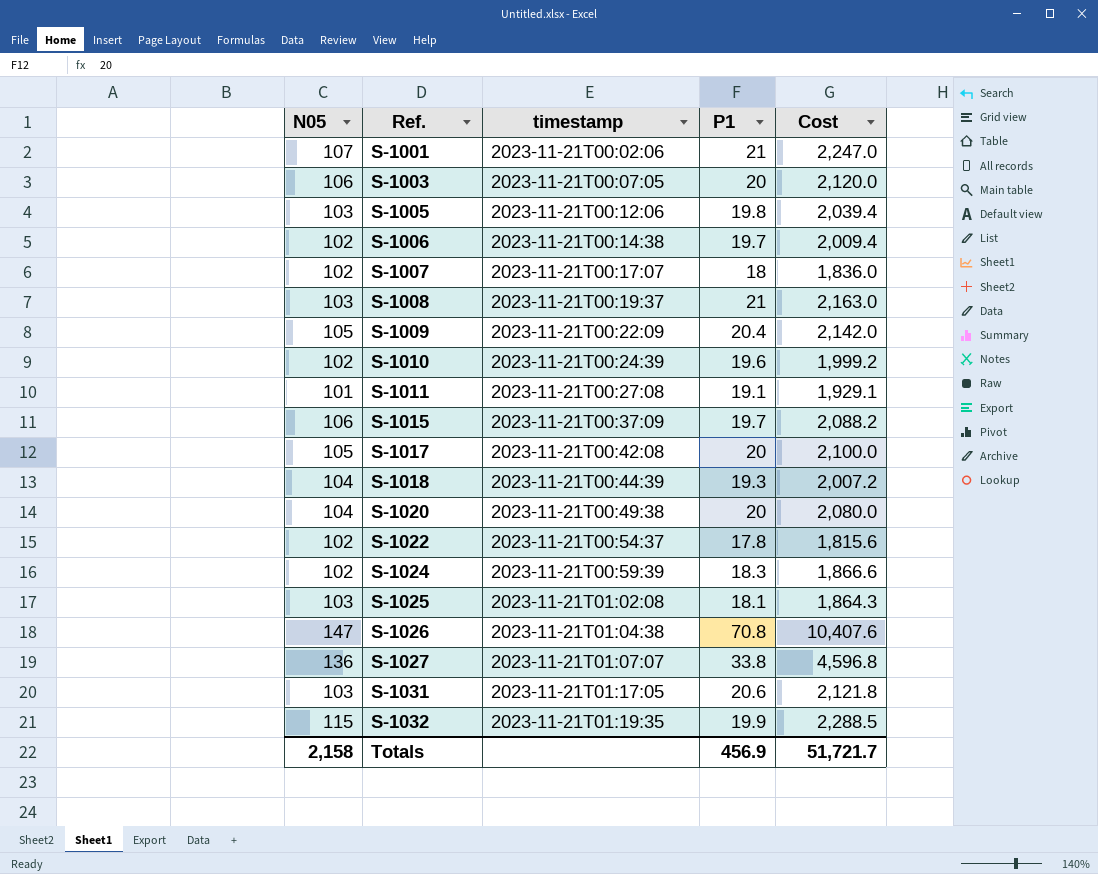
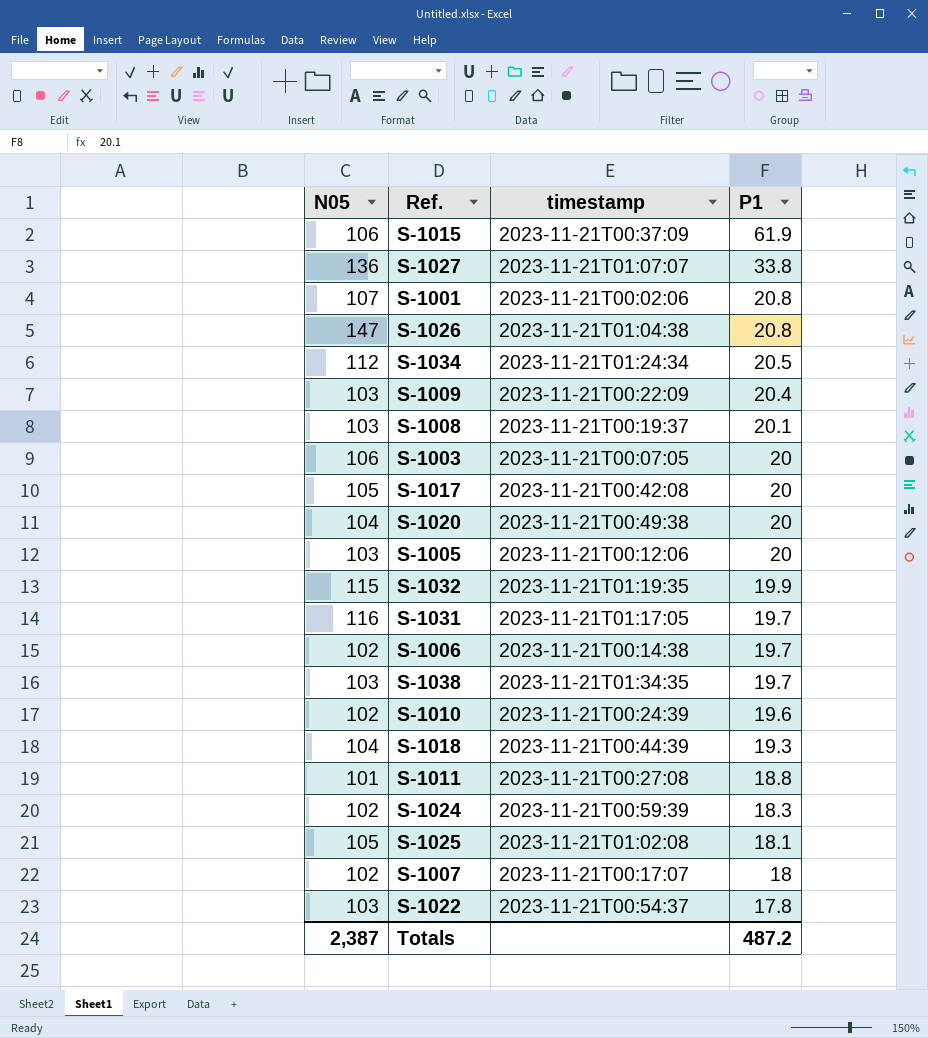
row order: Ref. ascending -> P1 descending
column Cost | formula: [N05] * [P1] -> none
S-1015 | P1: 19.7 -> 61.9
S-1001 | P1: 21 -> 20.8
S-1026 | P1: 70.8 -> 20.8
row S-1034: none -> 112 | 2023-11-21T01:24:34 | 20.5
S-1009 | N05: 105 -> 103
S-1008 | P1: 21 -> 20.1
S-1005 | P1: 19.8 -> 20
S-1031 | N05: 103 -> 116
S-1031 | P1: 20.6 -> 19.7
row S-1038: none -> 103 | 2023-11-21T01:34:35 | 19.7
S-1011 | P1: 19.1 -> 18.8
S-1025 | N05: 103 -> 105
S-1022 | N05: 102 -> 103
Totals | N05: 2,158 -> 2,387
Totals | P1: 456.9 -> 487.2

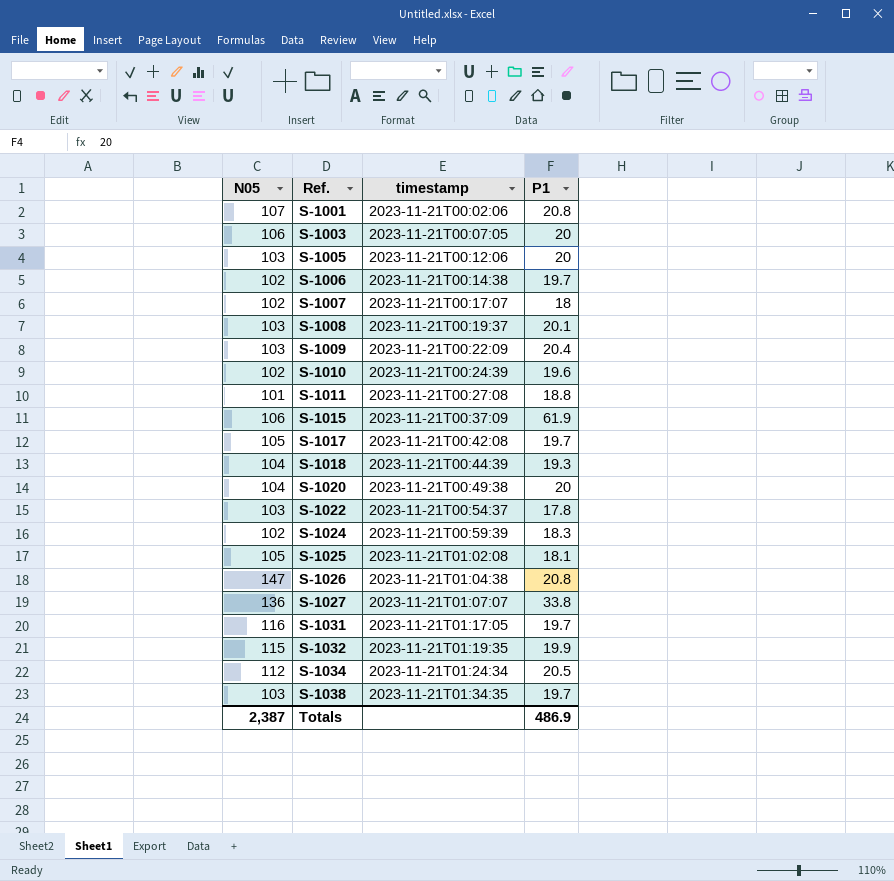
row order: P1 descending -> Ref. ascending
S-1017 | P1: 20 -> 19.7
Totals | P1: 487.2 -> 486.9

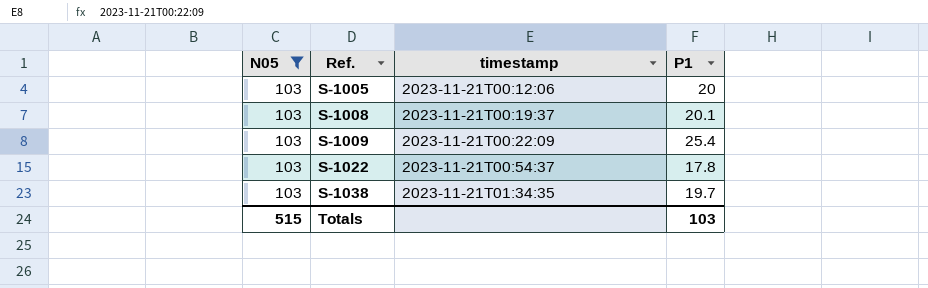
filter: none -> N05 = 103
S-1009 | P1: 20.4 -> 25.4
Totals | N05: 2,387 -> 515
Totals | P1: 486.9 -> 103

